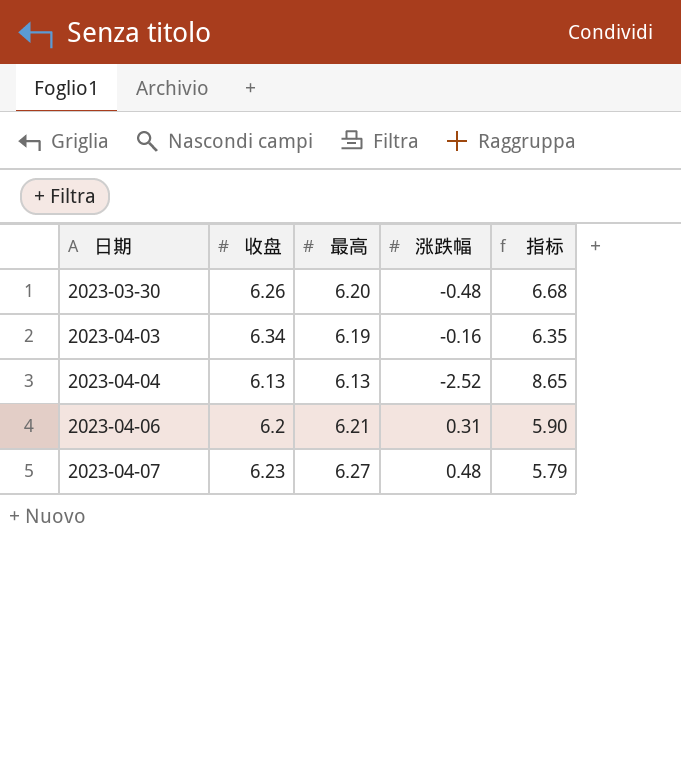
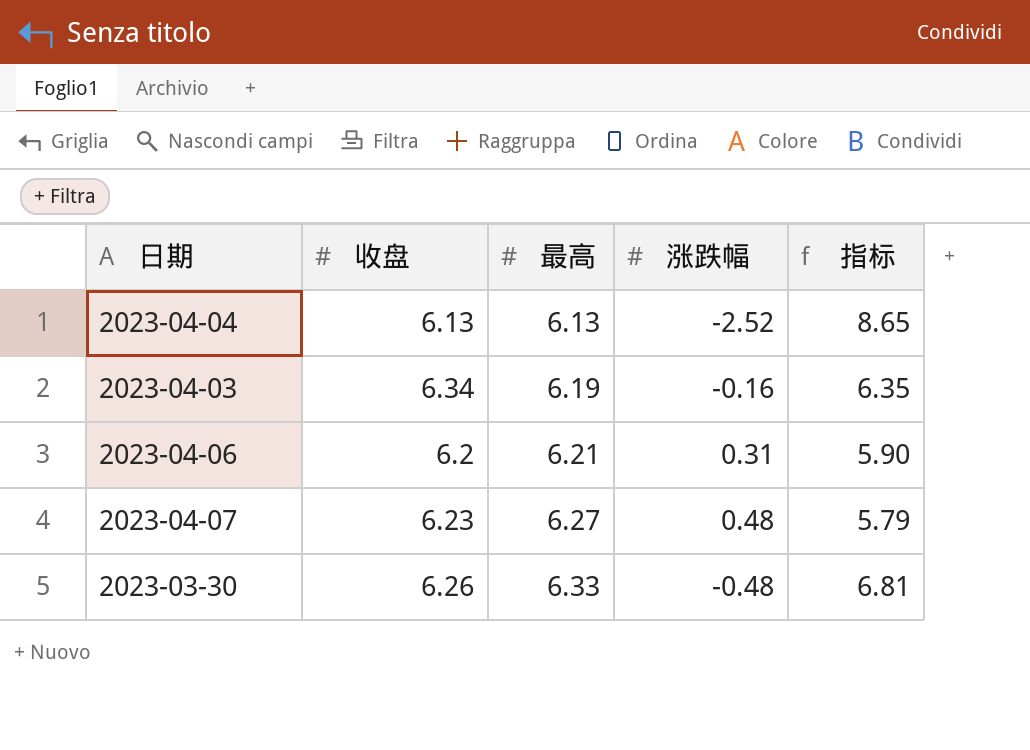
row order: 日期 ascending -> 最高 ascending
2023-03-30 | 最高: 6.20 -> 6.33
2023-03-30 | 指标: 6.68 -> 6.81

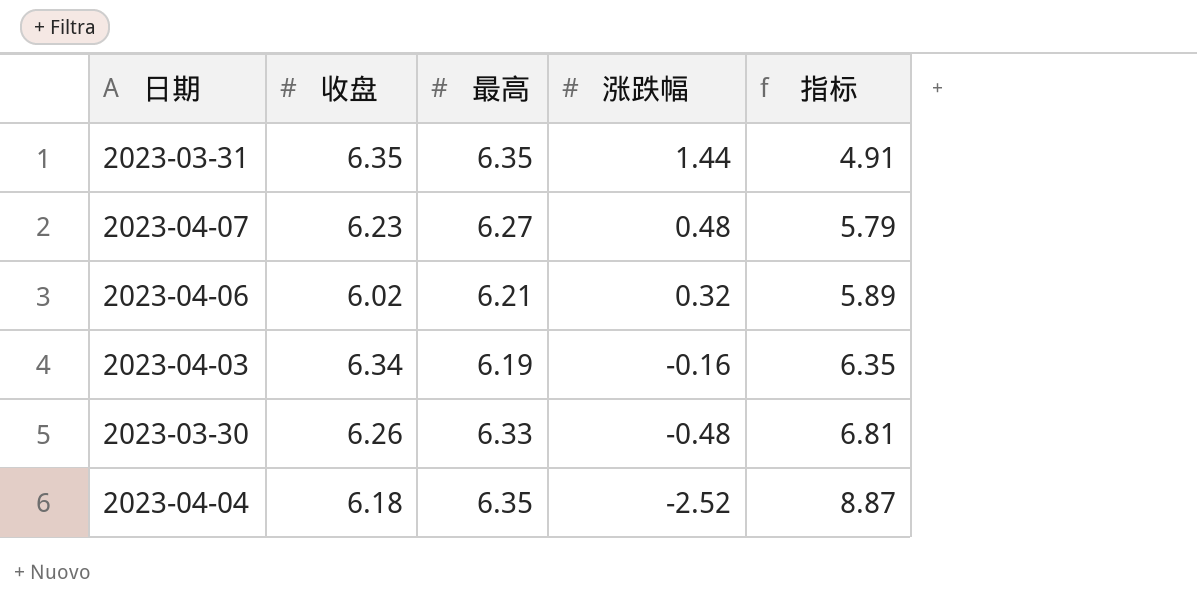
row order: 最高 ascending -> 涨跌幅 descending
row 2023-03-31: none -> 6.35 | 6.35 | 1.44 | 4.91
2023-04-06 | 收盘: 6.2 -> 6.02
2023-04-06 | 涨跌幅: 0.31 -> 0.32
2023-04-06 | 指标: 5.90 -> 5.89
2023-04-04 | 收盘: 6.13 -> 6.18
2023-04-04 | 最高: 6.13 -> 6.35
2023-04-04 | 指标: 8.65 -> 8.87

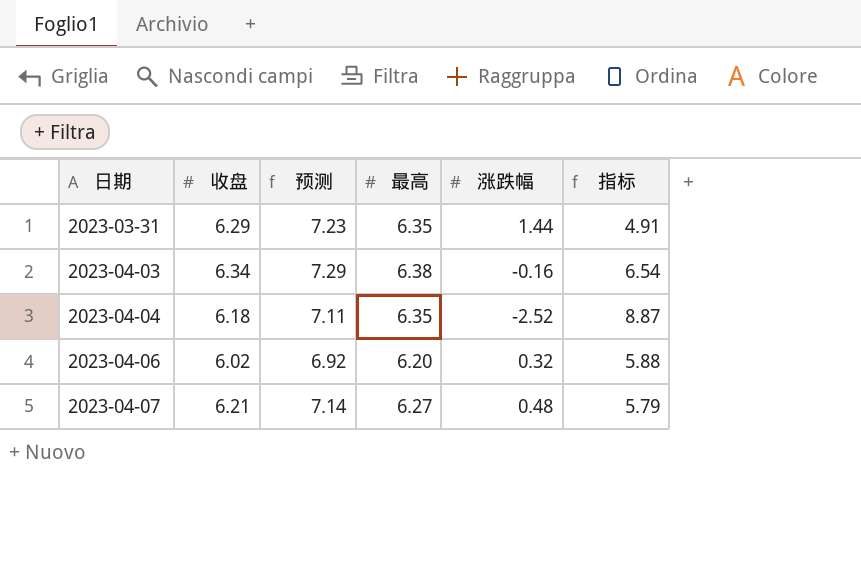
row order: 涨跌幅 descending -> 日期 ascending
column 预测 | formula: none -> [收盘] * 1.15
row 2023-03-30: 6.26 | 6.33 | -0.48 | 6.81 -> none
2023-03-31 | 收盘: 6.35 -> 6.29
2023-04-03 | 最高: 6.19 -> 6.38
2023-04-03 | 指标: 6.35 -> 6.54
2023-04-06 | 最高: 6.21 -> 6.20
2023-04-06 | 指标: 5.89 -> 5.88
2023-04-07 | 收盘: 6.23 -> 6.21

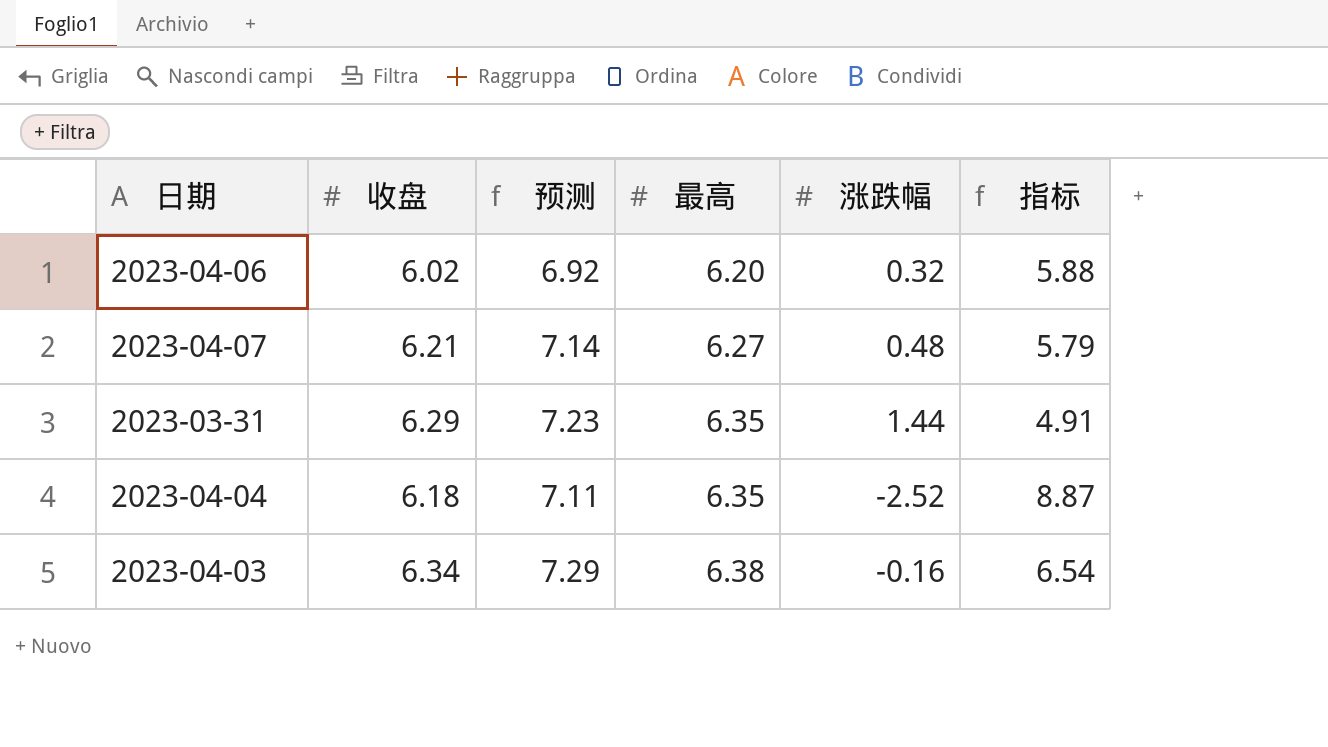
row order: 日期 ascending -> 最高 ascending

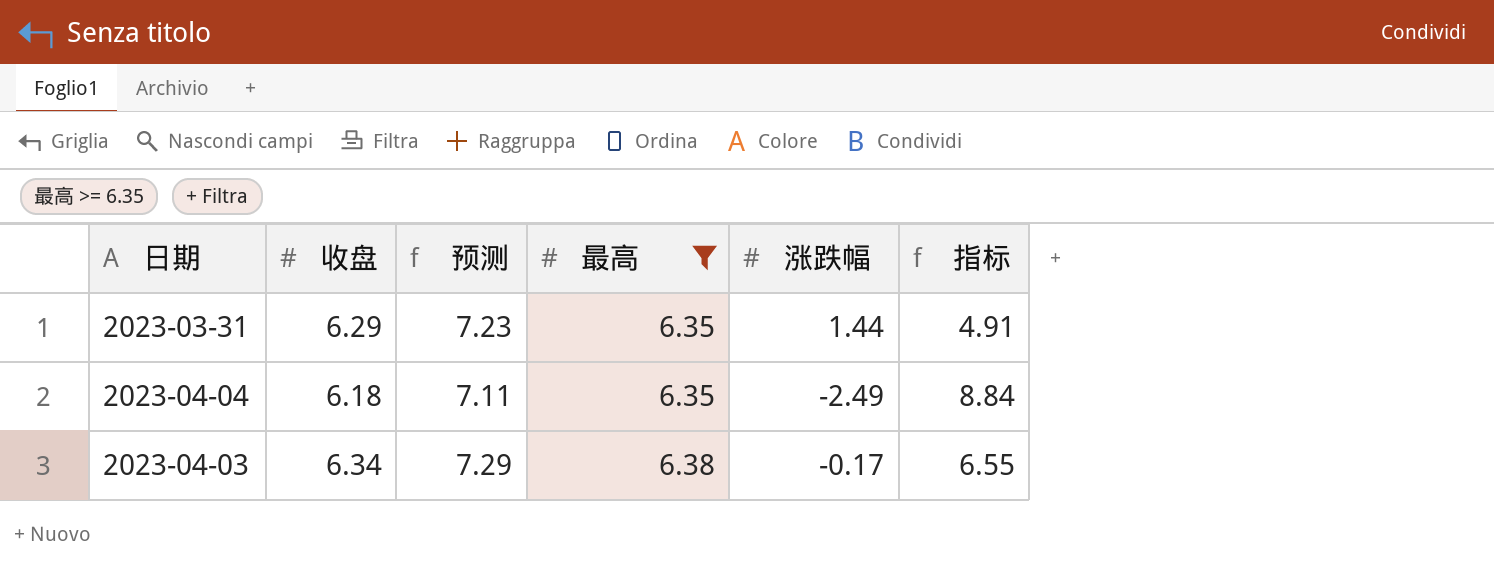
filter: none -> 最高 >= 6.35
2023-04-04 | 涨跌幅: -2.52 -> -2.49
2023-04-04 | 指标: 8.87 -> 8.84
2023-04-03 | 涨跌幅: -0.16 -> -0.17
2023-04-03 | 指标: 6.54 -> 6.55

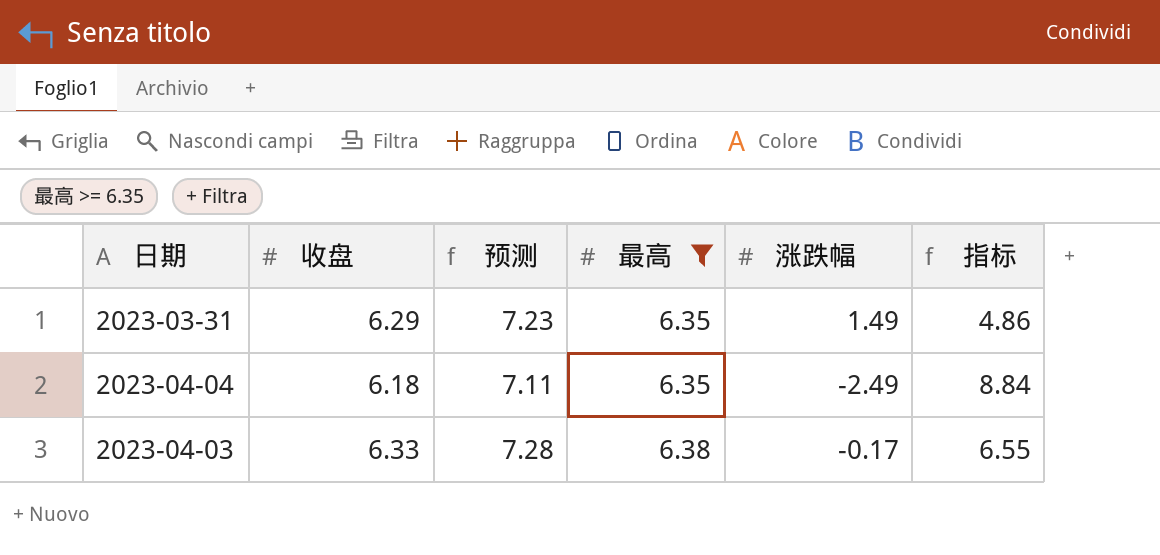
2023-03-31 | 涨跌幅: 1.44 -> 1.49
2023-03-31 | 指标: 4.91 -> 4.86
2023-04-03 | 收盘: 6.34 -> 6.33
2023-04-03 | 预测: 7.29 -> 7.28

